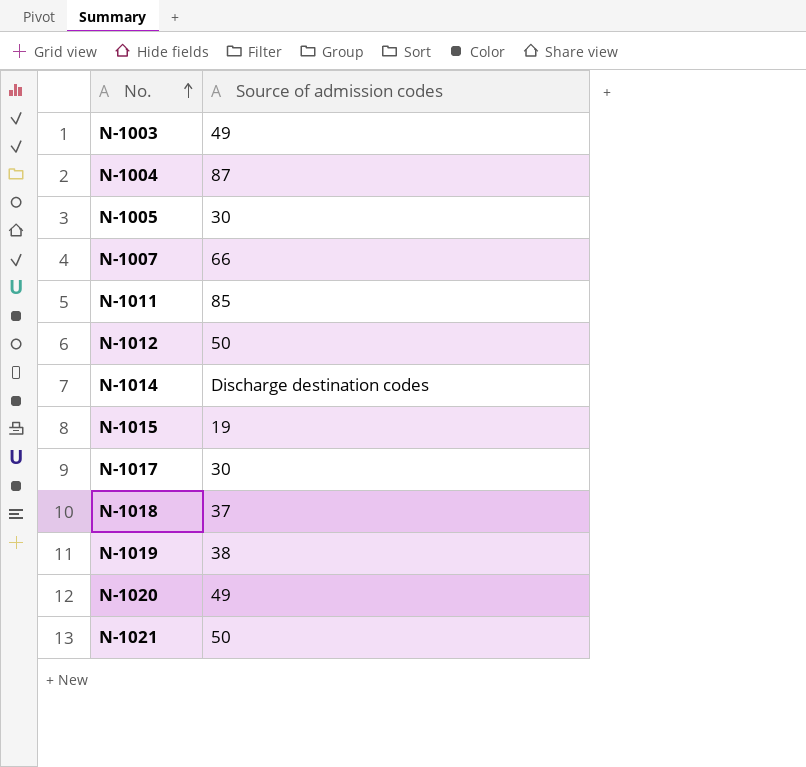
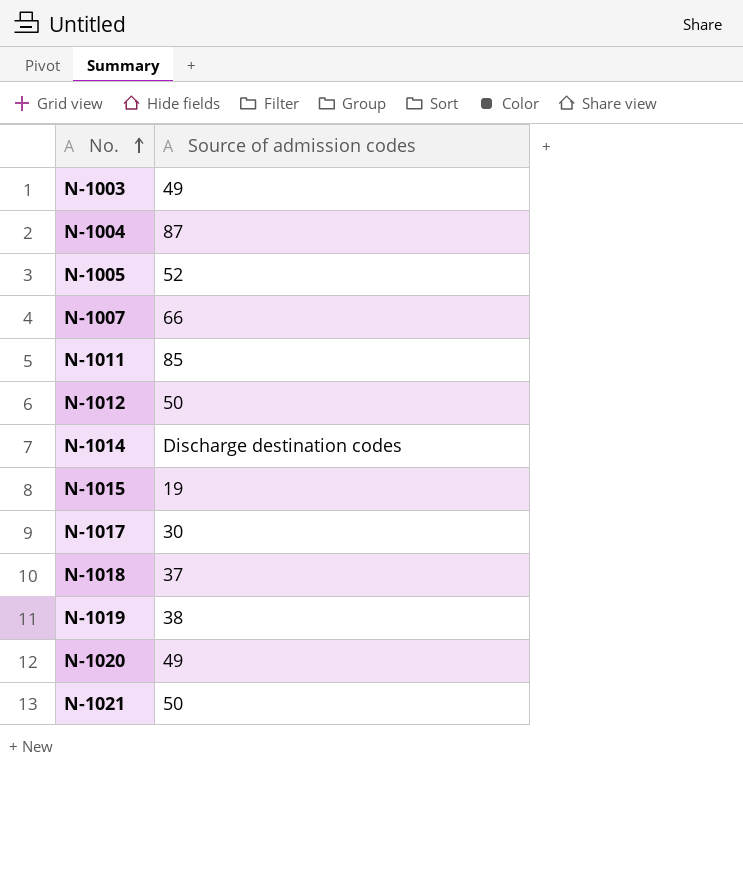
N-1005 | Source of admission codes: 30 -> 52

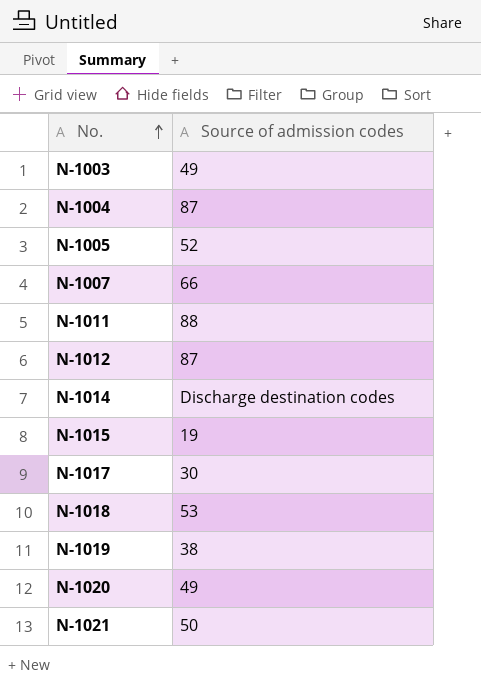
N-1011 | Source of admission codes: 85 -> 88
N-1012 | Source of admission codes: 50 -> 87
N-1018 | Source of admission codes: 37 -> 53

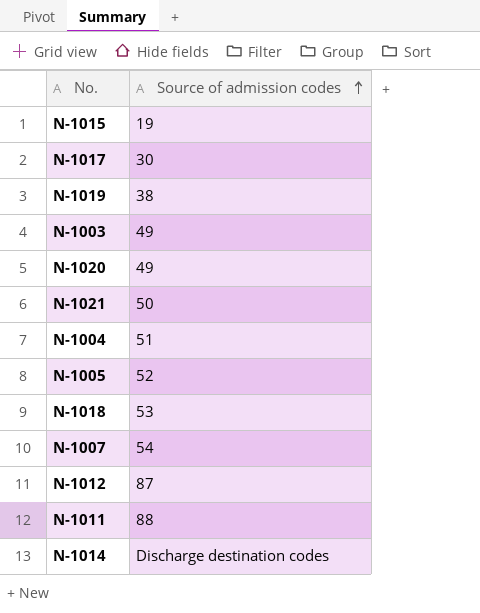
row order: No. ascending -> Source of admission codes ascending
N-1004 | Source of admission codes: 87 -> 51
N-1007 | Source of admission codes: 66 -> 54

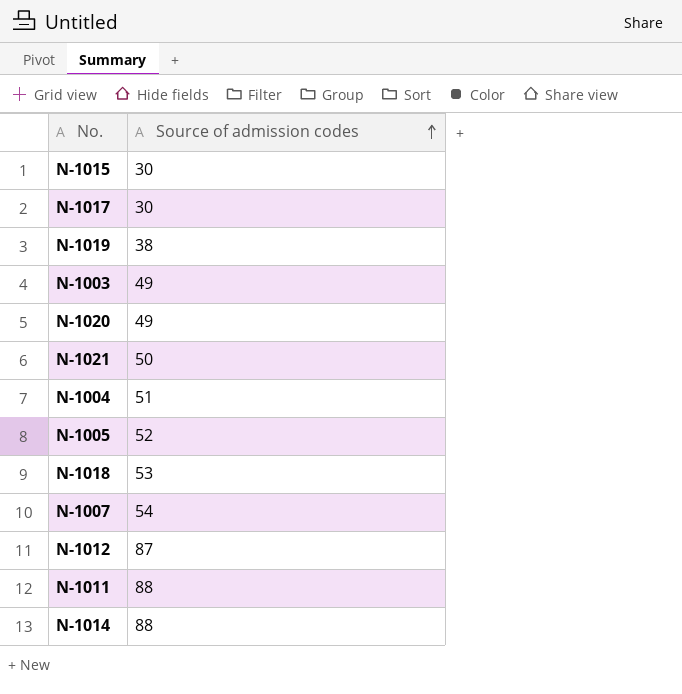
N-1015 | Source of admission codes: 19 -> 30
N-1014 | Source of admission codes: Discharge destination codes -> 88

